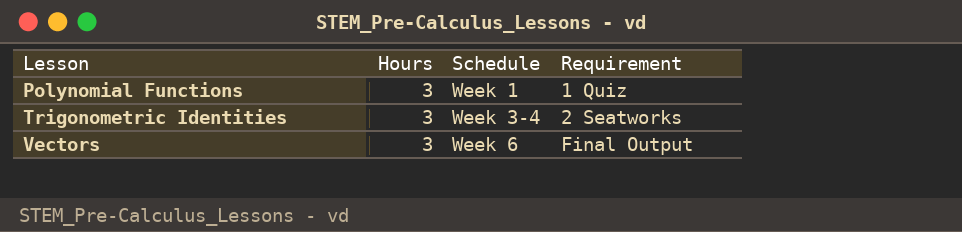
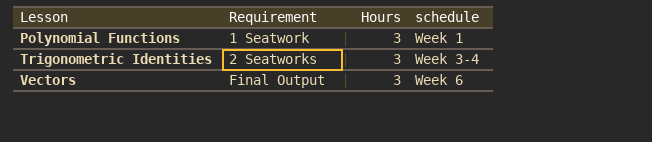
column Requirement | position: 4 -> 2
column name: Schedule -> schedule
Polynomial Functions | Requirement: 1 Quiz -> 1 Seatwork

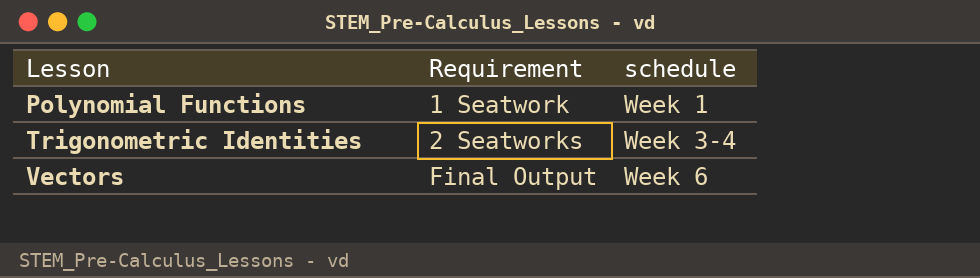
column Hours | position: 3 -> none

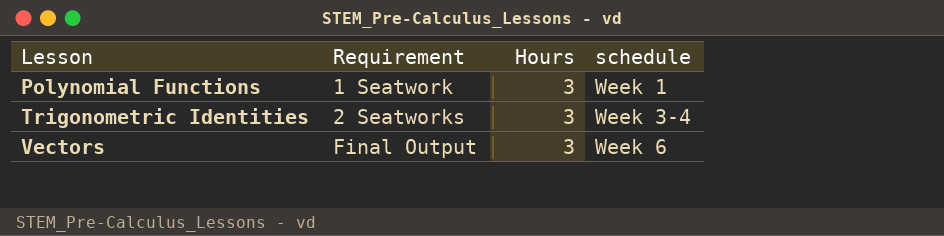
column Hours | position: none -> 3

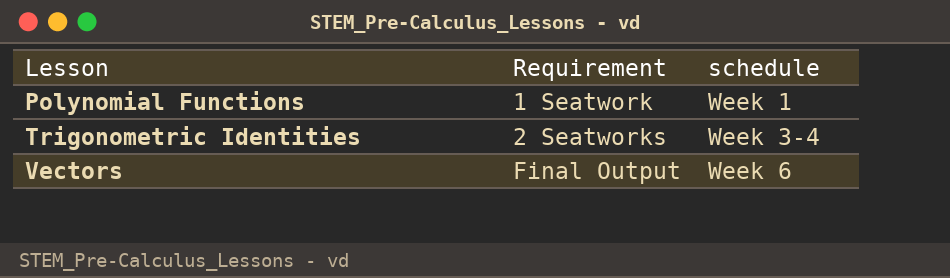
column Hours | position: 3 -> none

